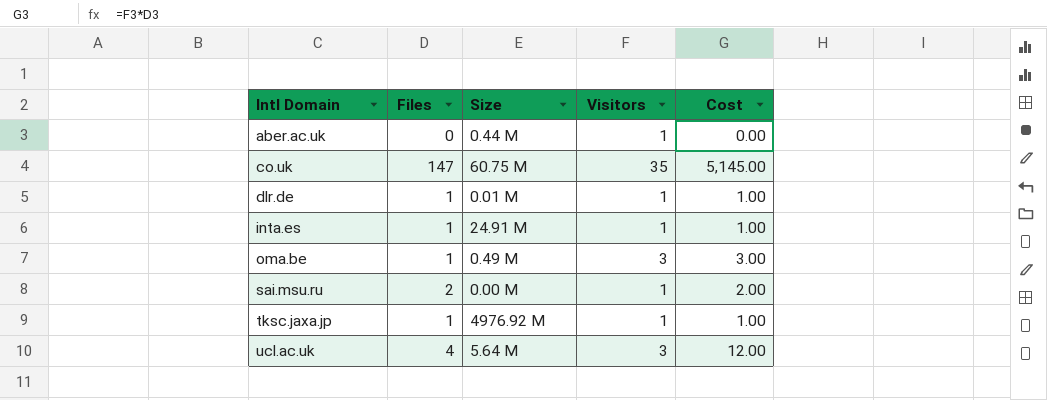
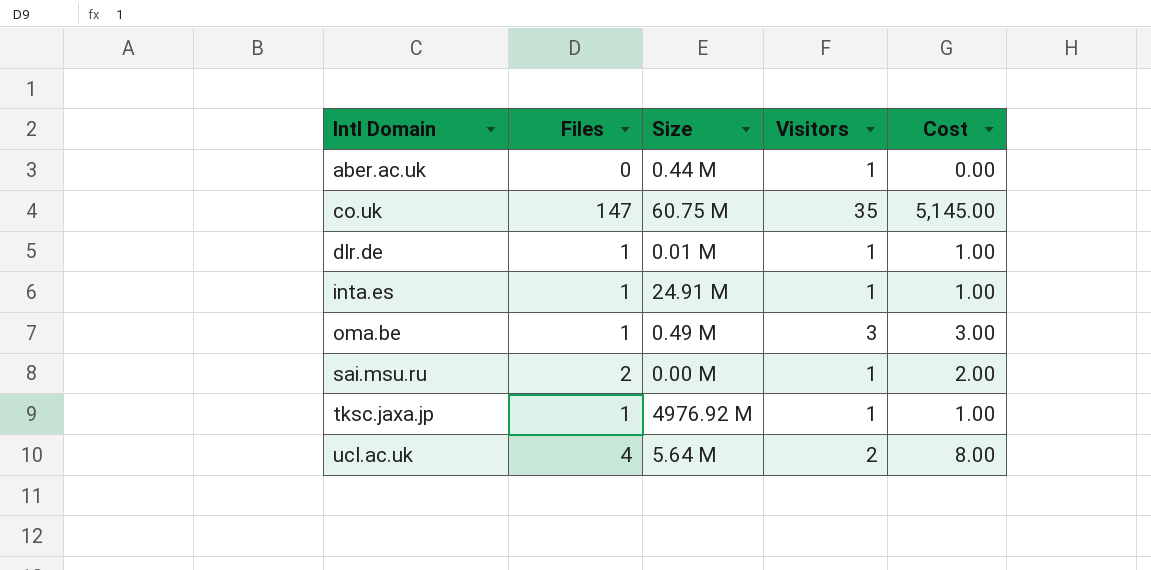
ucl.ac.uk | Visitors: 3 -> 2
ucl.ac.uk | Cost: 12.00 -> 8.00

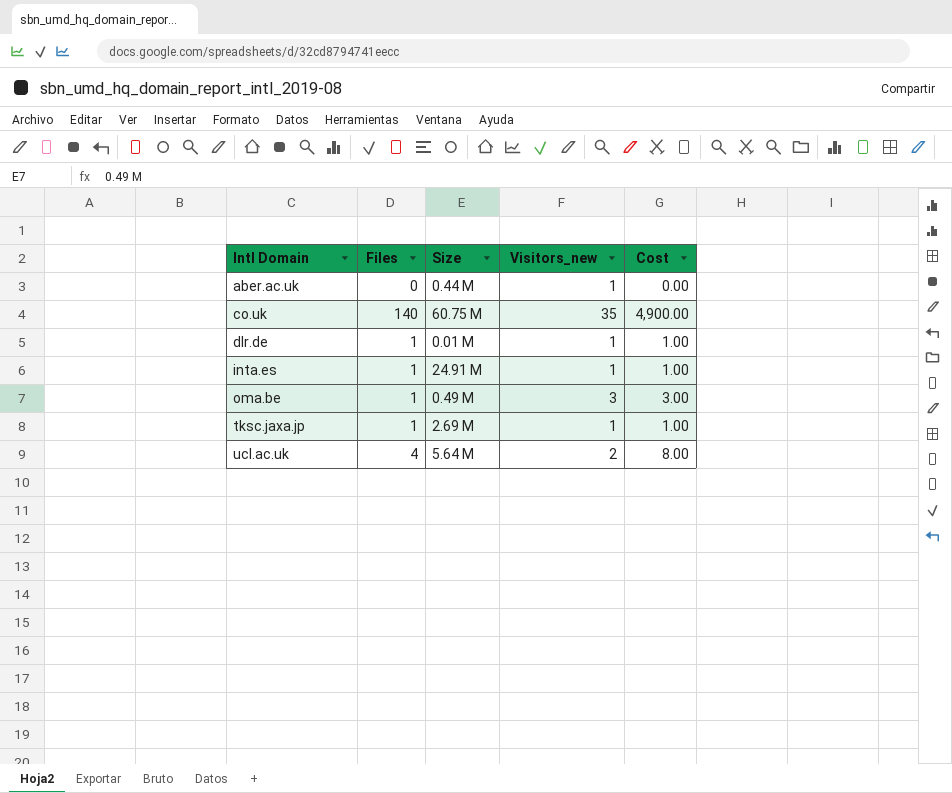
column name: Visitors -> Visitors_new
row sai.msu.ru: 2 | 0.00 M | 1 | 2.00 -> none
co.uk | Files: 147 -> 140
co.uk | Cost: 5,145.00 -> 4,900.00
tksc.jaxa.jp | Size: 4976.92 M -> 2.69 M

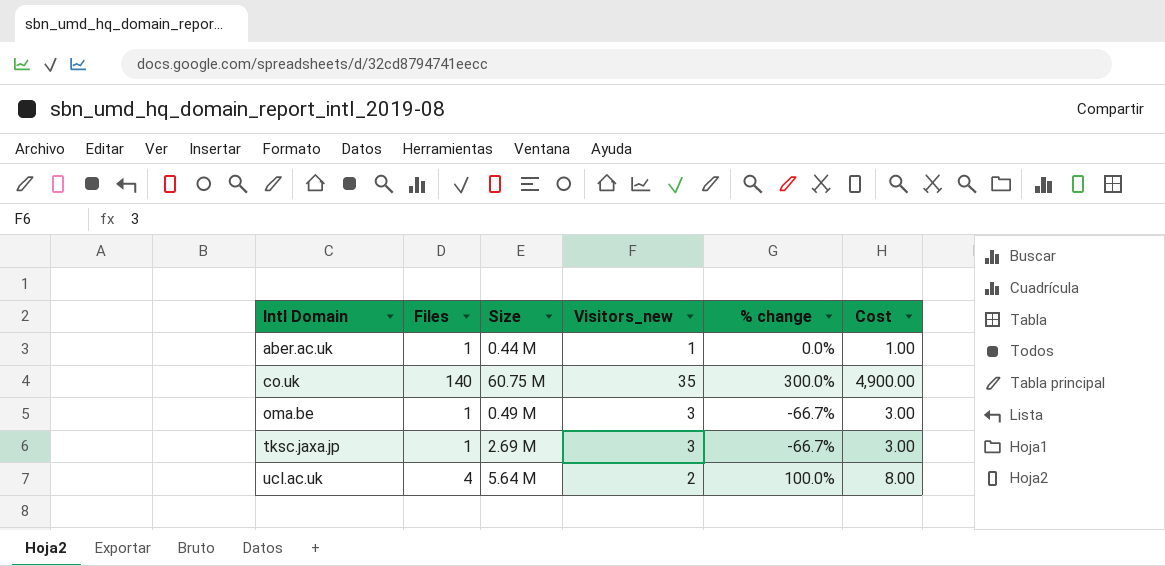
column % change | formula: none -> ([Files] - [Visitors_new]) / [Visitors_new]
row dlr.de: 1 | 0.01 M | 1 | 1.00 -> none
row inta.es: 1 | 24.91 M | 1 | 1.00 -> none
aber.ac.uk | Files: 0 -> 1
aber.ac.uk | Cost: 0.00 -> 1.00
tksc.jaxa.jp | Visitors_new: 1 -> 3
tksc.jaxa.jp | Cost: 1.00 -> 3.00

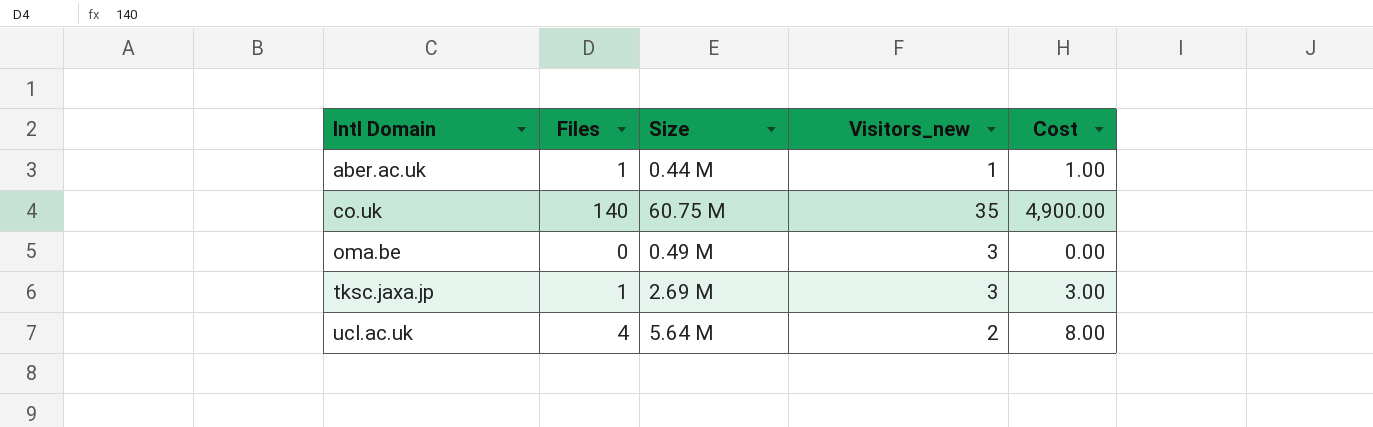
column % change | formula: ([Files] - [Visitors_new]) / [Visitors_new] -> none
oma.be | Files: 1 -> 0
oma.be | Cost: 3.00 -> 0.00

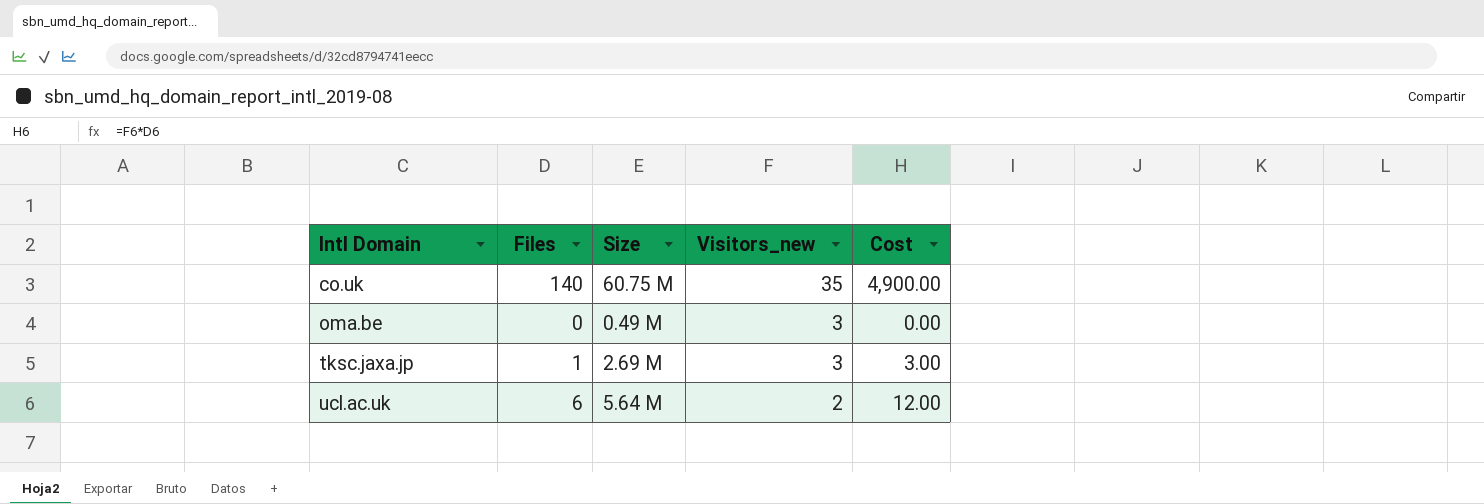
row aber.ac.uk: 1 | 0.44 M | 1 | 1.00 -> none
ucl.ac.uk | Files: 4 -> 6
ucl.ac.uk | Cost: 8.00 -> 12.00

